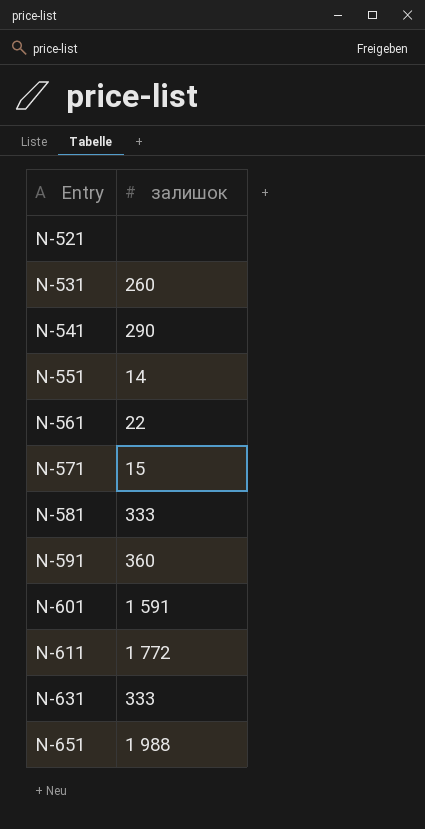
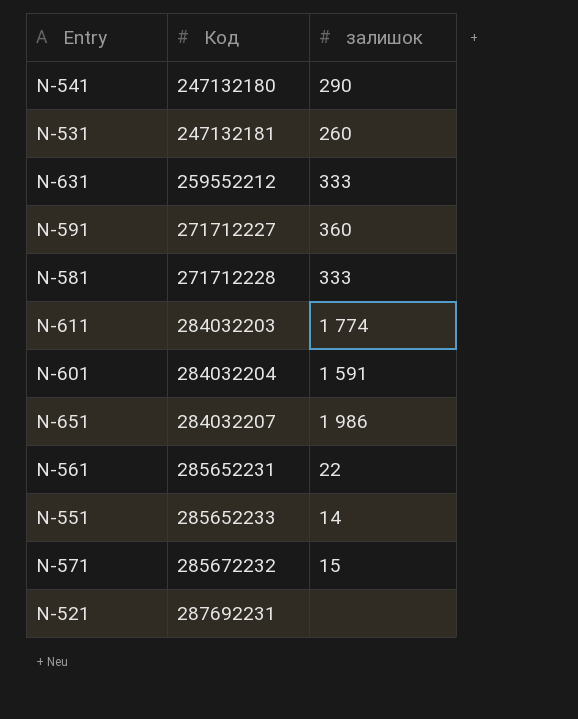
row order: Entry ascending -> Код ascending
column Код | position: none -> 2
N-611 | залишок: 1 772 -> 1 774
N-651 | залишок: 1 988 -> 1 986

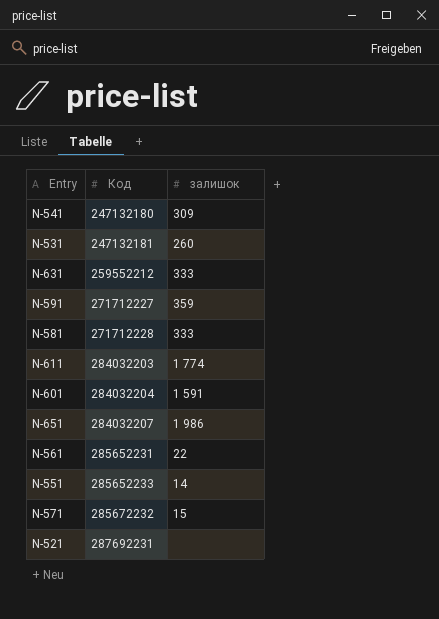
N-541 | залишок: 290 -> 309
N-591 | залишок: 360 -> 359

